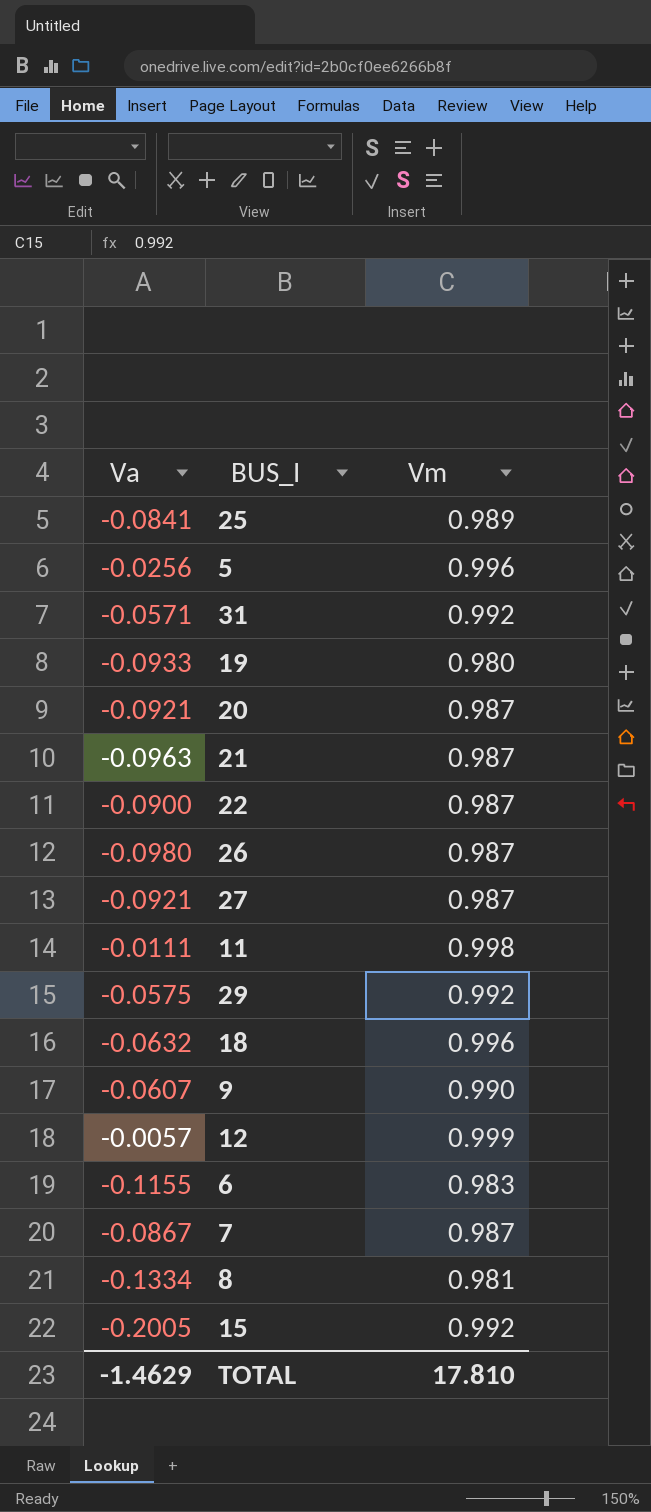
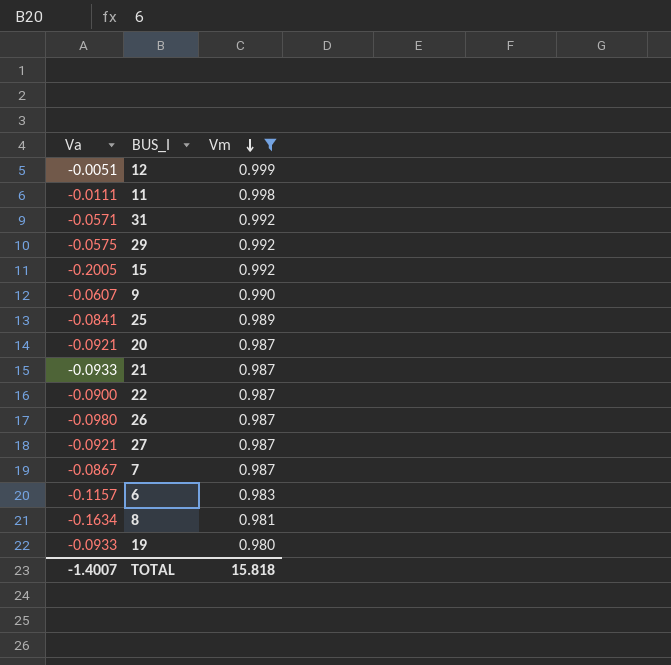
filter: none -> Vm != 0.996
row order: none -> Vm descending
12 | Va: -0.0057 -> -0.0051
21 | Va: -0.0963 -> -0.0933
6 | Va: -0.1155 -> -0.1157
8 | Va: -0.1334 -> -0.1634
TOTAL | Va: -1.4629 -> -1.4007
TOTAL | Vm: 17.810 -> 15.818

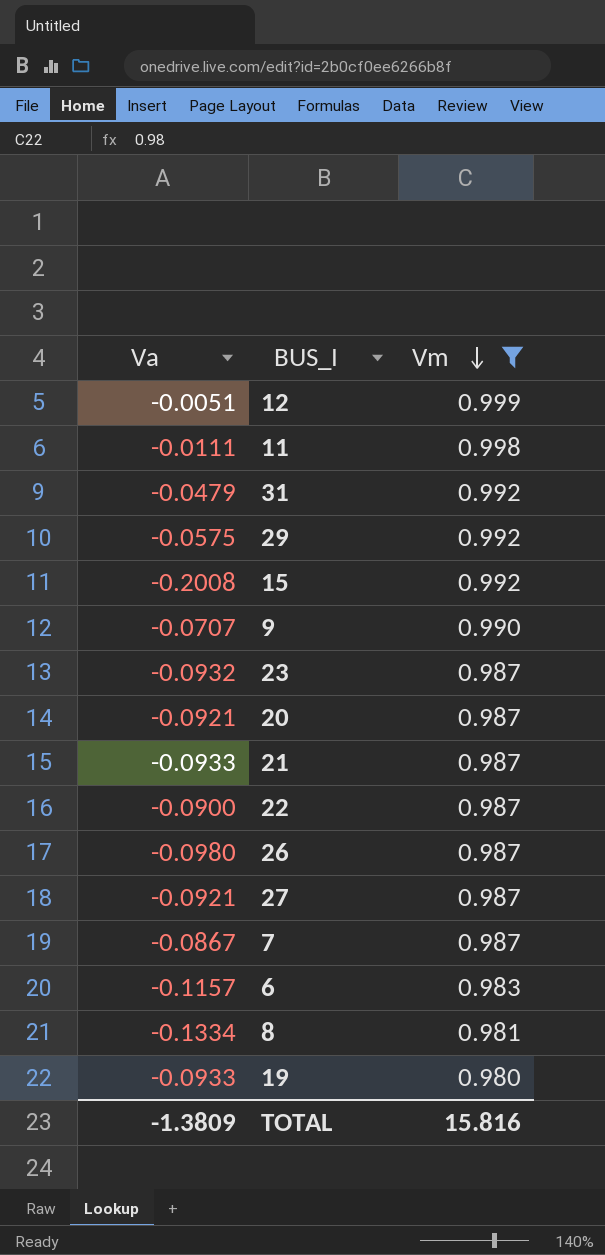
row 25: -0.0841 | 0.989 -> none
31 | Va: -0.0571 -> -0.0479
15 | Va: -0.2005 -> -0.2008
9 | Va: -0.0607 -> -0.0707
row 23: none -> -0.0932 | 0.987
8 | Va: -0.1634 -> -0.1334
TOTAL | Va: -1.4007 -> -1.3809
TOTAL | Vm: 15.818 -> 15.816

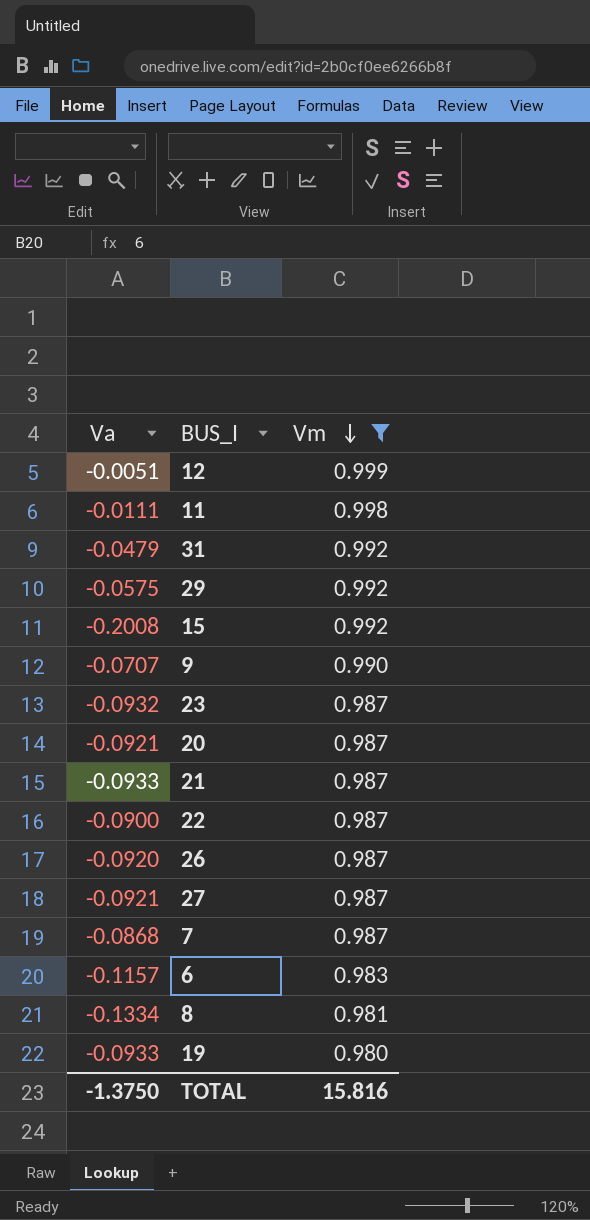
26 | Va: -0.0980 -> -0.0920
7 | Va: -0.0867 -> -0.0868
TOTAL | Va: -1.3809 -> -1.3750

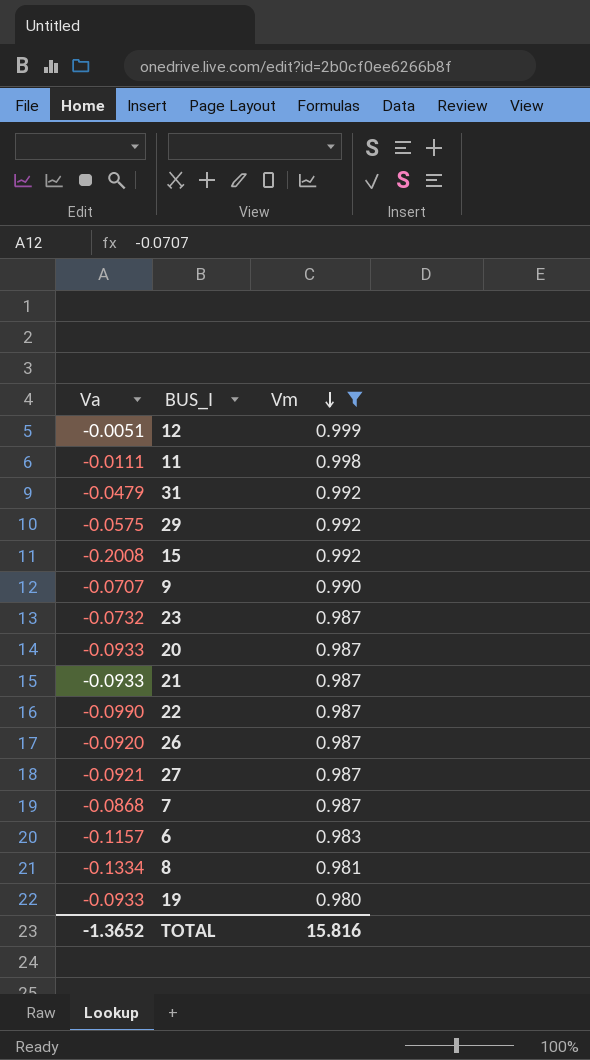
23 | Va: -0.0932 -> -0.0732
20 | Va: -0.0921 -> -0.0933
22 | Va: -0.0900 -> -0.0990
TOTAL | Va: -1.3750 -> -1.3652

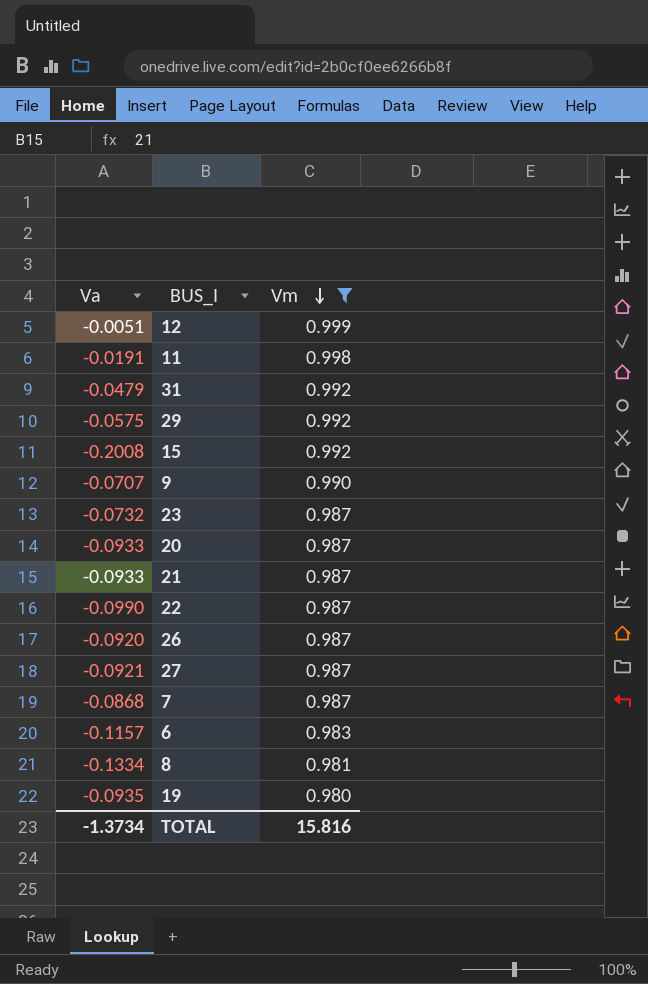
11 | Va: -0.0111 -> -0.0191
19 | Va: -0.0933 -> -0.0935
TOTAL | Va: -1.3652 -> -1.3734

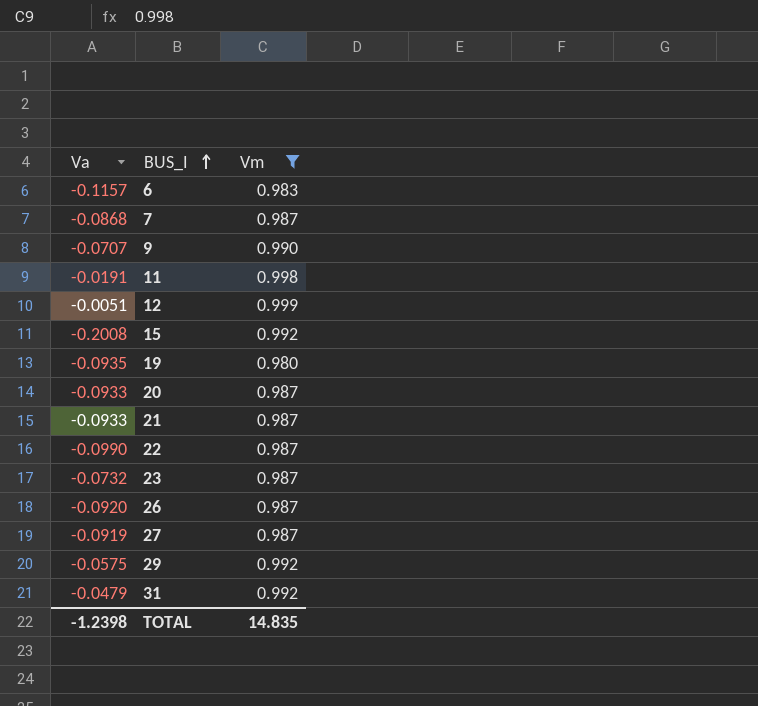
row order: Vm descending -> BUS_I ascending
row 8: -0.1334 | 0.981 -> none
27 | Va: -0.0921 -> -0.0919
TOTAL | Va: -1.3734 -> -1.2398
TOTAL | Vm: 15.816 -> 14.835

